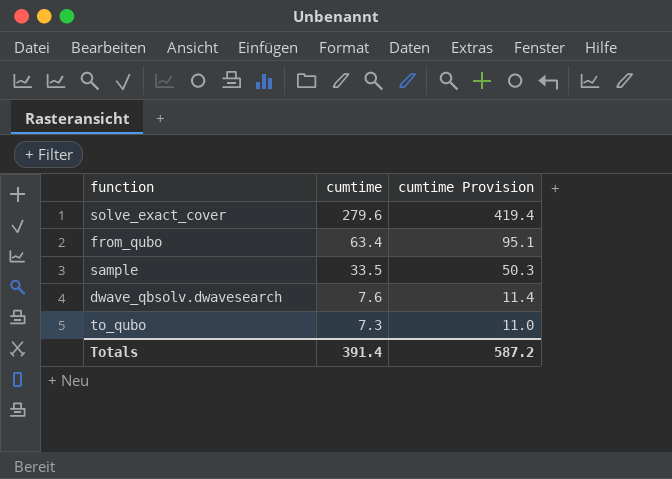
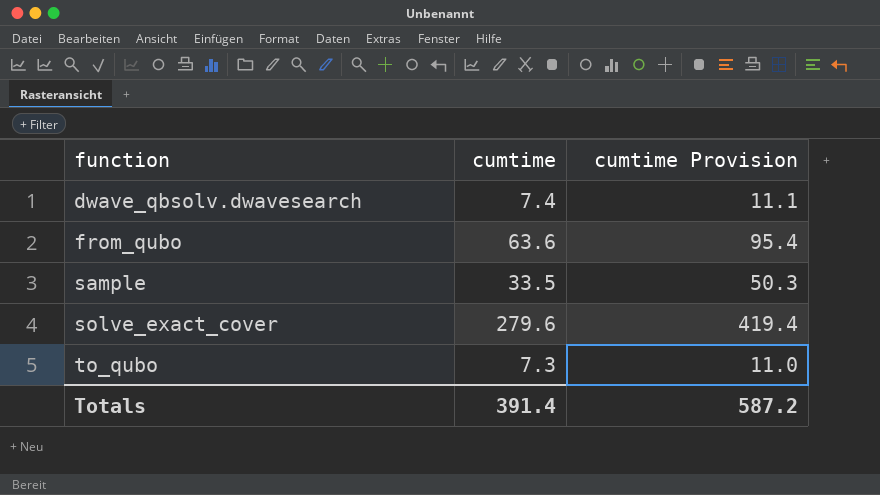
row order: cumtime descending -> function ascending
dwave_qbsolv.dwavesearch | cumtime: 7.6 -> 7.4
dwave_qbsolv.dwavesearch | cumtime Provision: 11.4 -> 11.1
from_qubo | cumtime: 63.4 -> 63.6
from_qubo | cumtime Provision: 95.1 -> 95.4

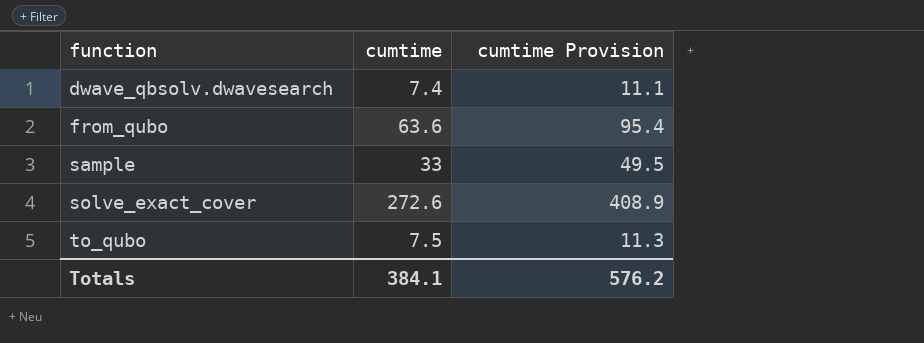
sample | cumtime: 33.5 -> 33
sample | cumtime Provision: 50.3 -> 49.5
solve_exact_cover | cumtime: 279.6 -> 272.6
solve_exact_cover | cumtime Provision: 419.4 -> 408.9
to_qubo | cumtime: 7.3 -> 7.5
to_qubo | cumtime Provision: 11.0 -> 11.3
Totals | cumtime: 391.4 -> 384.1
Totals | cumtime Provision: 587.2 -> 576.2

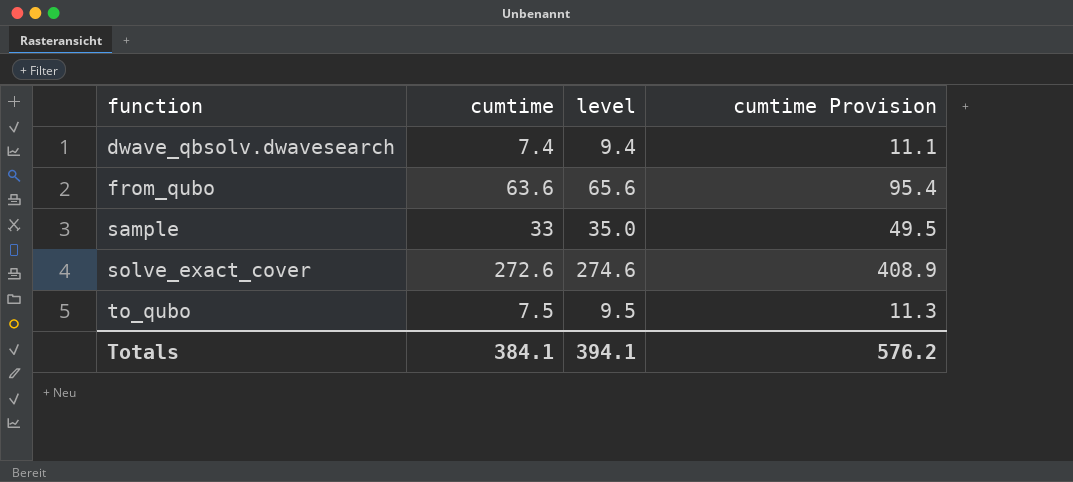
column level | formula: none -> [cumtime] + 2

